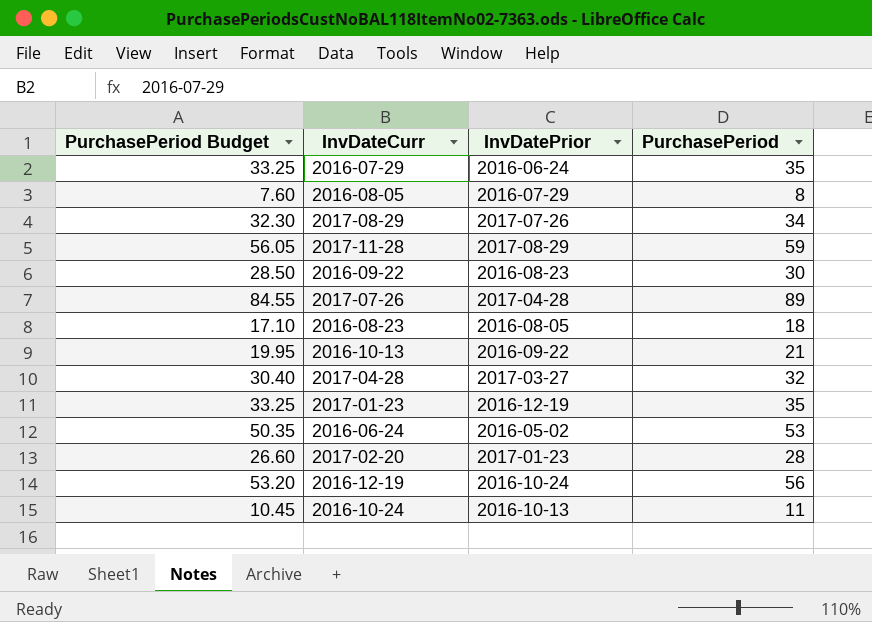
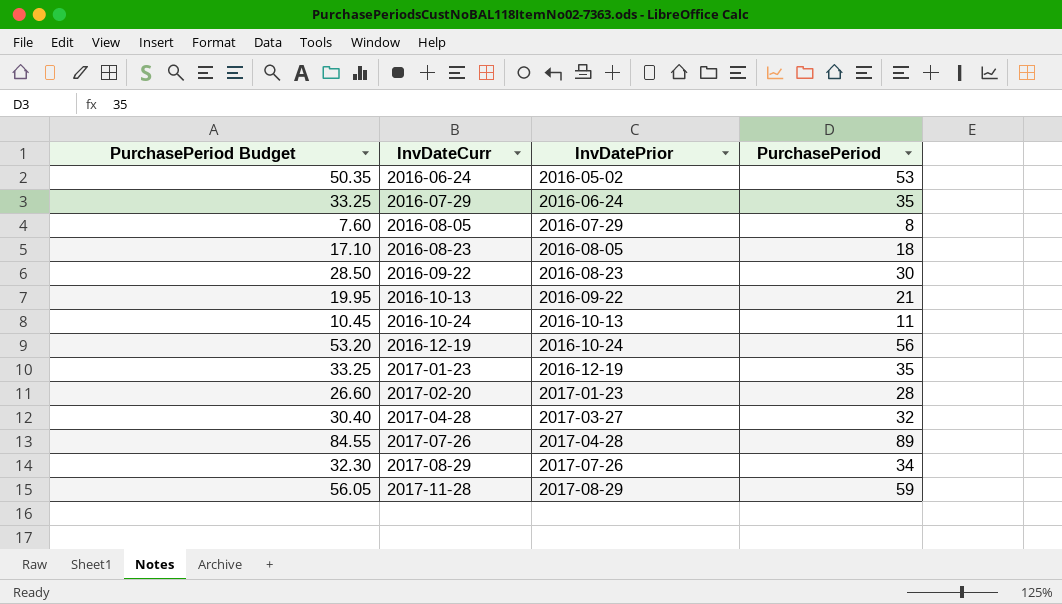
row order: none -> InvDateCurr ascending

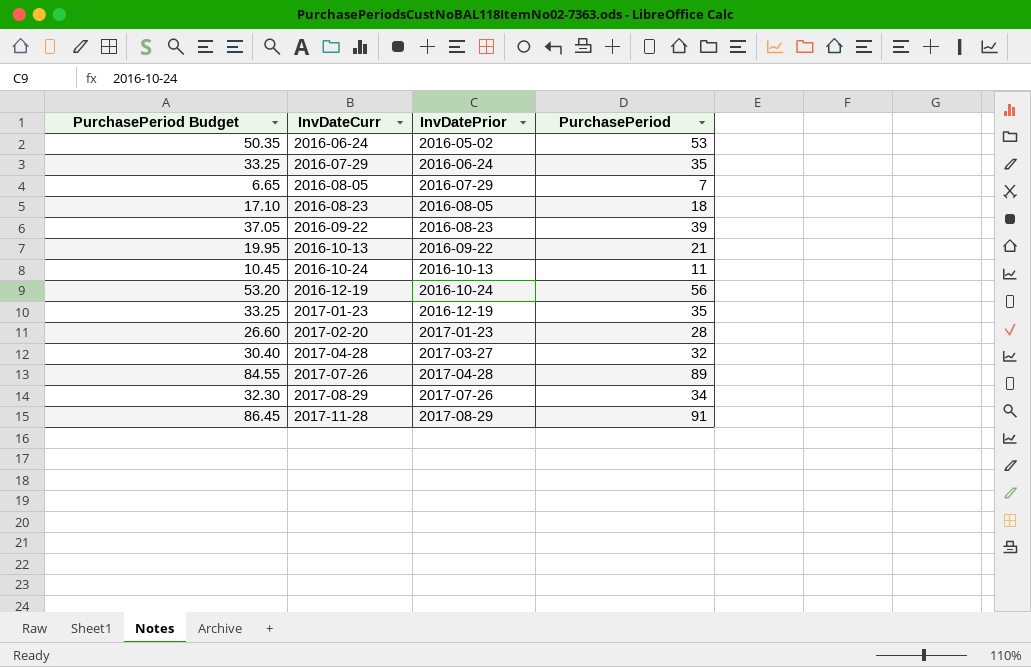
2016-08-05 | PurchasePeriod Budget: 7.60 -> 6.65
2016-08-05 | PurchasePeriod: 8 -> 7
2016-09-22 | PurchasePeriod Budget: 28.50 -> 37.05
2016-09-22 | PurchasePeriod: 30 -> 39
2017-11-28 | PurchasePeriod Budget: 56.05 -> 86.45
2017-11-28 | PurchasePeriod: 59 -> 91

